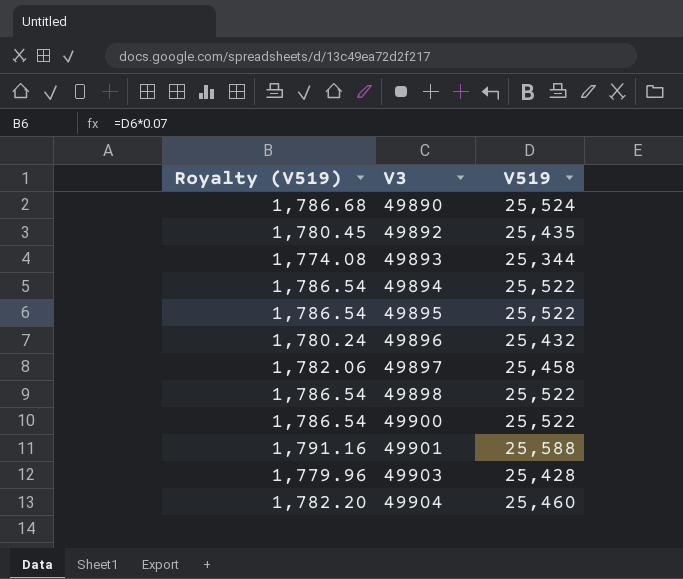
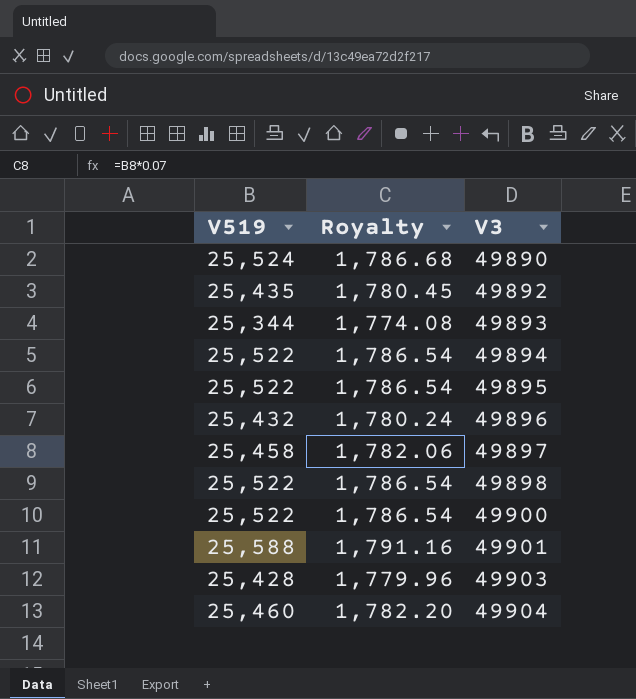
column V519 | position: 3 -> 1
column name: Royalty (V519) -> Royalty

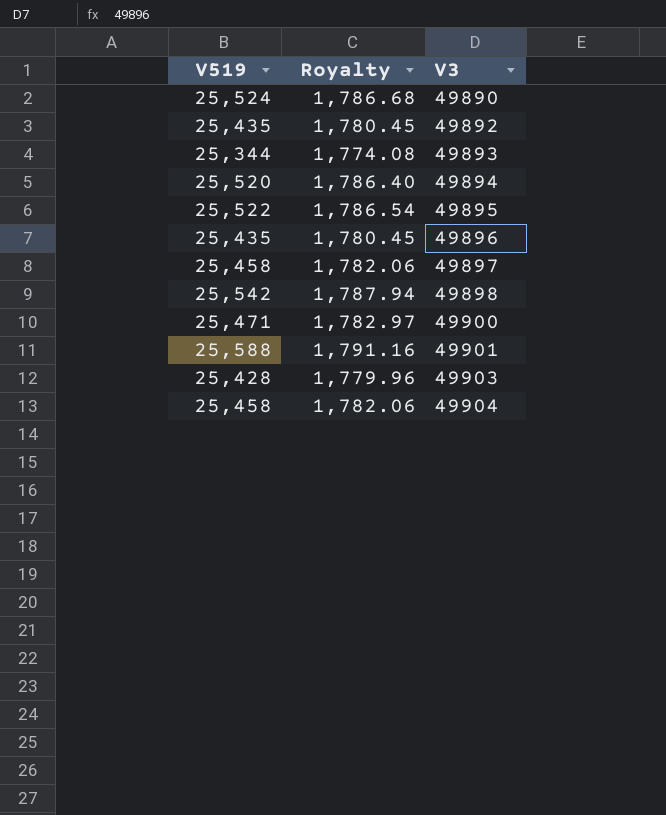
49894 | V519: 25,522 -> 25,520
49894 | Royalty: 1,786.54 -> 1,786.40
49896 | V519: 25,432 -> 25,435
49896 | Royalty: 1,780.24 -> 1,780.45
49898 | V519: 25,522 -> 25,542
49898 | Royalty: 1,786.54 -> 1,787.94
49900 | V519: 25,522 -> 25,471
49900 | Royalty: 1,786.54 -> 1,782.97
49904 | V519: 25,460 -> 25,458
49904 | Royalty: 1,782.20 -> 1,782.06

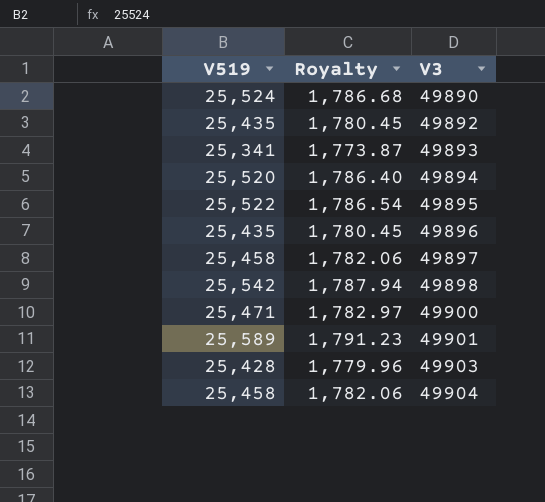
49893 | V519: 25,344 -> 25,341
49893 | Royalty: 1,774.08 -> 1,773.87
49901 | V519: 25,588 -> 25,589
49901 | Royalty: 1,791.16 -> 1,791.23

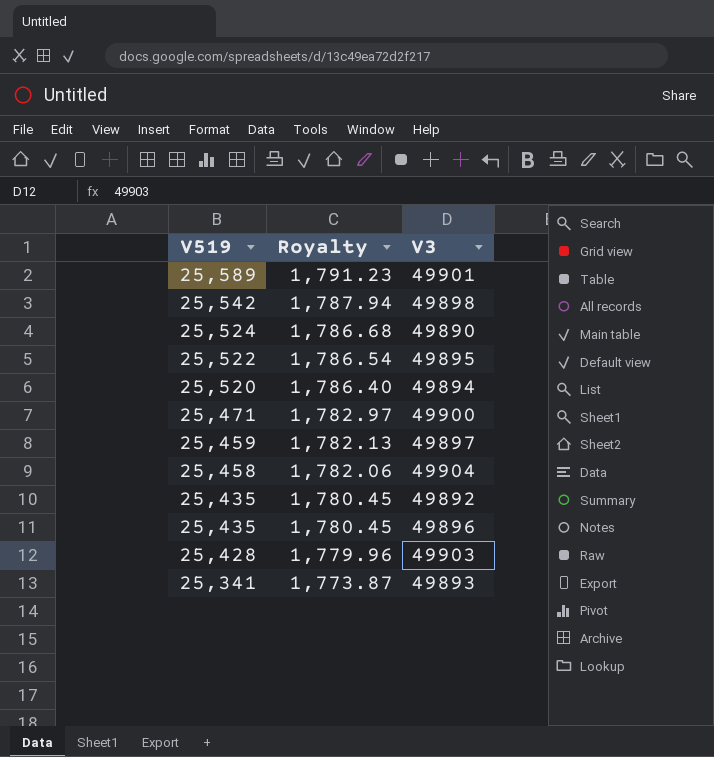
row order: V3 ascending -> V519 descending
49897 | V519: 25,458 -> 25,459
49897 | Royalty: 1,782.06 -> 1,782.13

